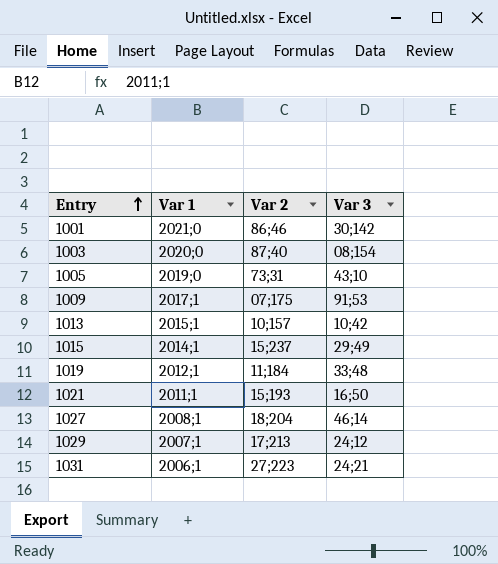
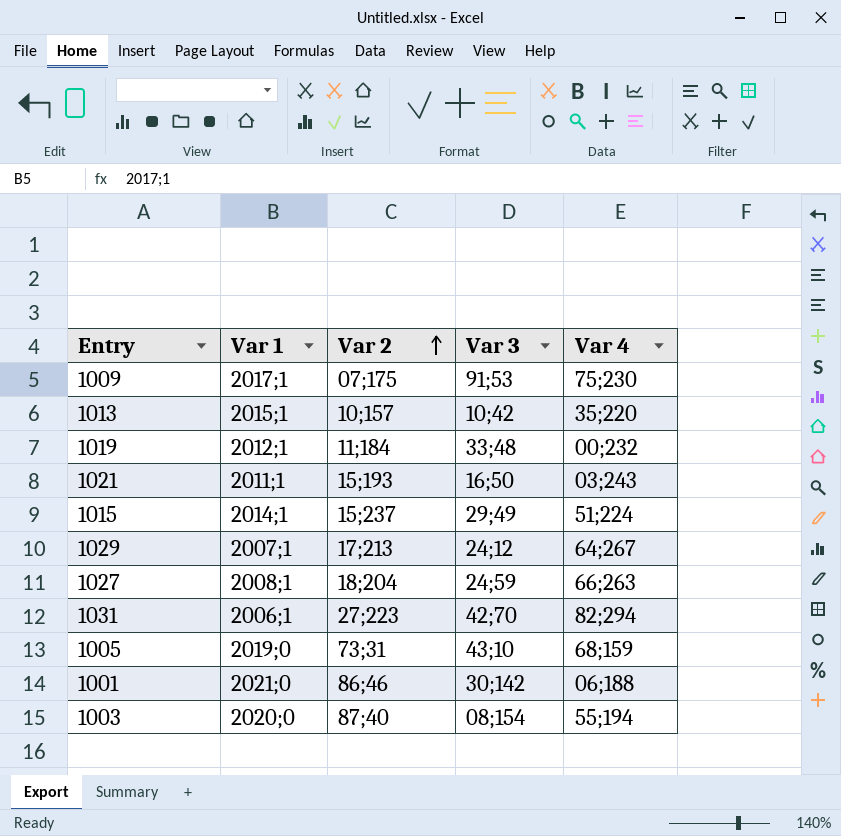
row order: Entry ascending -> Var 2 ascending
column Var 4 | position: none -> 5
1027 | Var 3: 46;14 -> 24;59
1031 | Var 3: 24;21 -> 42;70

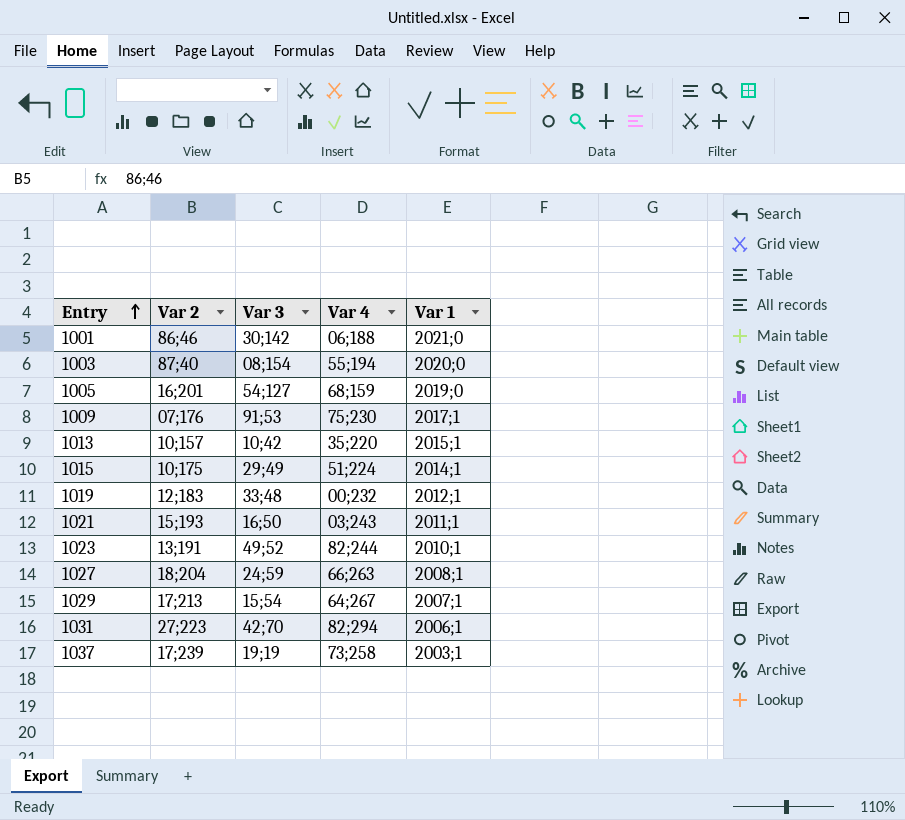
row order: Var 2 ascending -> Entry ascending
column Var 1 | position: 2 -> 5
1005 | Var 2: 73;31 -> 16;201
1005 | Var 3: 43;10 -> 54;127
1009 | Var 2: 07;175 -> 07;176
1015 | Var 2: 15;237 -> 10;175
1019 | Var 2: 11;184 -> 12;183
row 1023: none -> 13;191 | 49;52 | 82;244 | 2010;1
1029 | Var 3: 24;12 -> 15;54
row 1037: none -> 17;239 | 19;19 | 73;258 | 2003;1

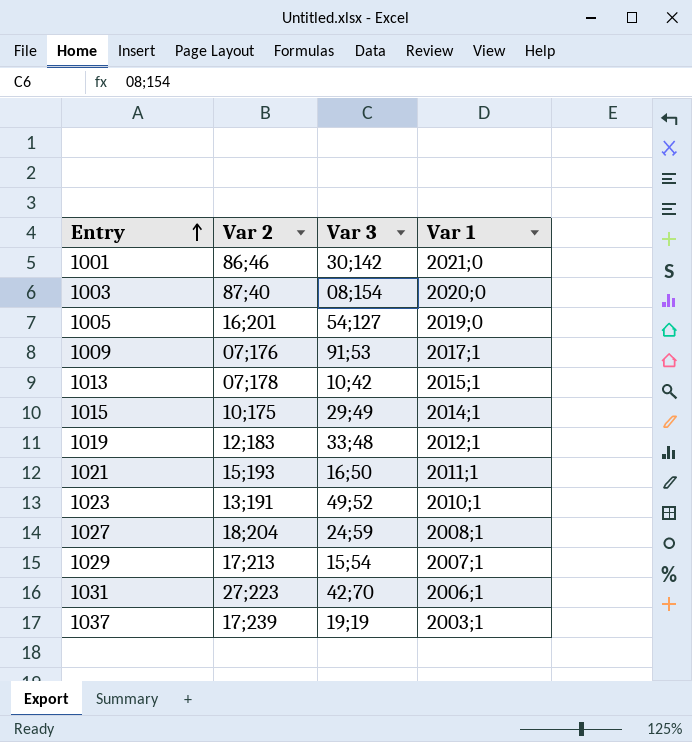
column Var 4 | position: 4 -> none
1013 | Var 2: 10;157 -> 07;178

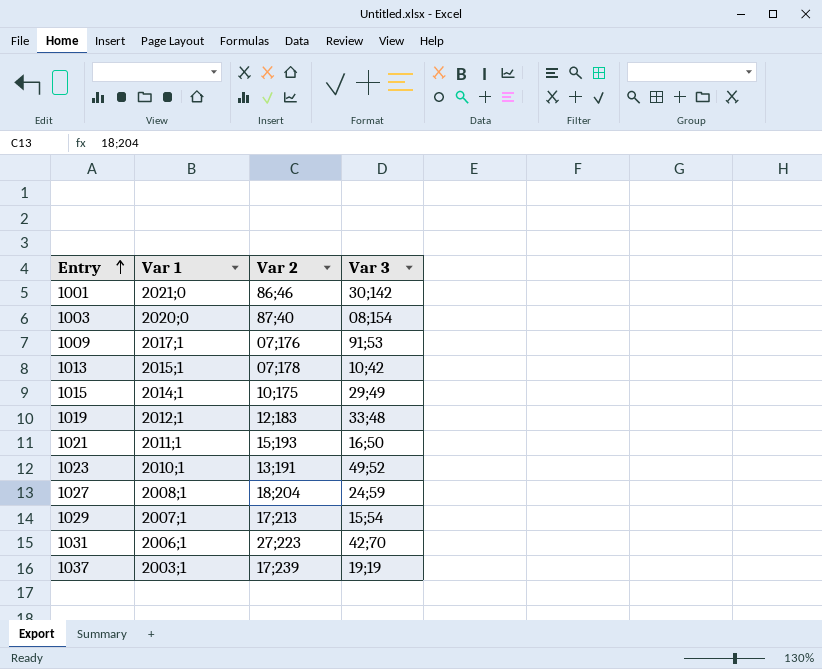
column Var 1 | position: 4 -> 2
row 1005: 16;201 | 54;127 | 2019;0 -> none

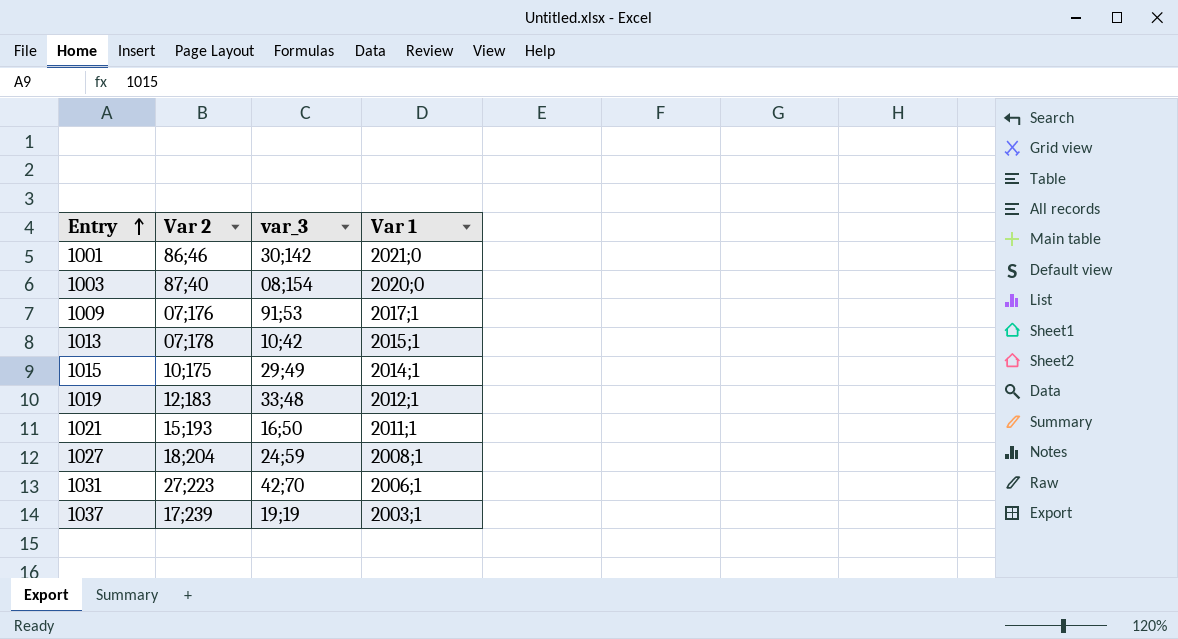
column name: Var 3 -> var_3
column Var 1 | position: 2 -> 4
row 1023: 2010;1 | 13;191 | 49;52 -> none
row 1029: 2007;1 | 17;213 | 15;54 -> none

